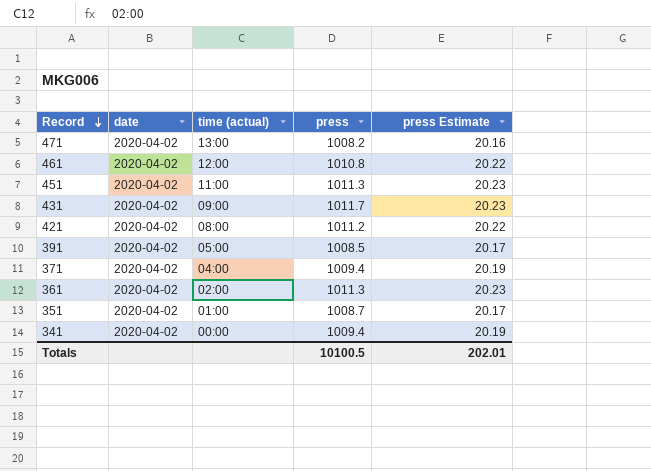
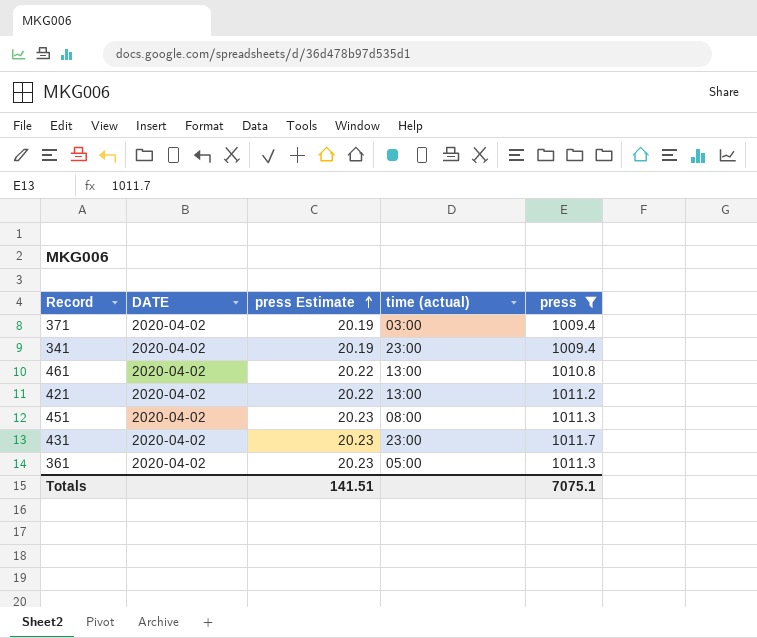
filter: none -> press >= 1009.4
row order: Record descending -> press Estimate ascending
column name: date -> DATE
column press Estimate | position: 5 -> 3
371 | time (actual): 04:00 -> 03:00
341 | time (actual): 00:00 -> 23:00
461 | time (actual): 12:00 -> 13:00
421 | time (actual): 08:00 -> 13:00
451 | time (actual): 11:00 -> 08:00
431 | time (actual): 09:00 -> 23:00
361 | time (actual): 02:00 -> 05:00
Totals | press Estimate: 202.01 -> 141.51
Totals | press: 10100.5 -> 7075.1

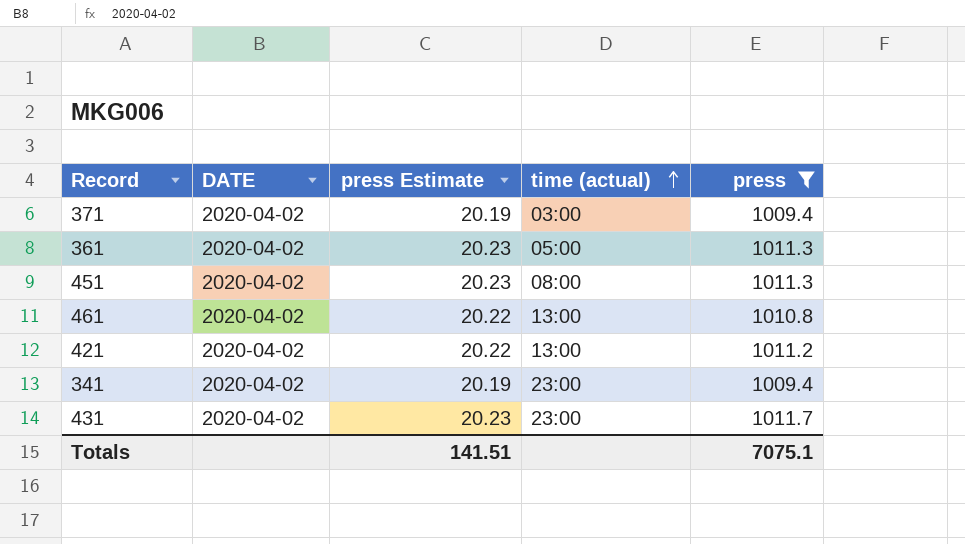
row order: press Estimate ascending -> time (actual) ascending

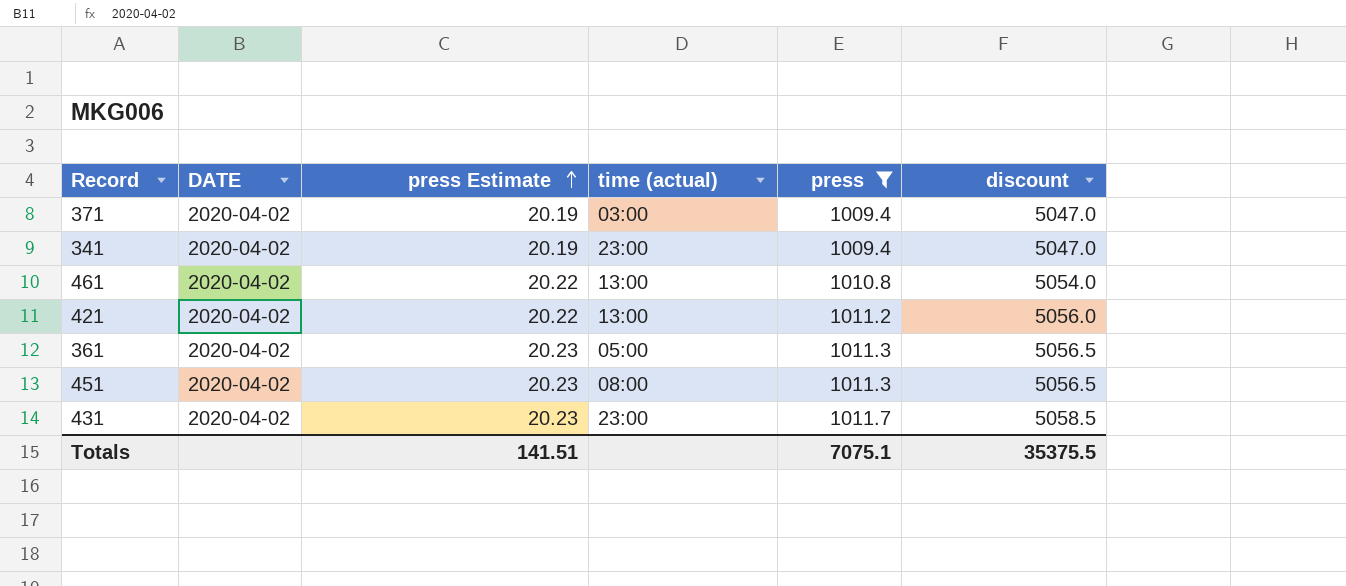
row order: time (actual) ascending -> press Estimate ascending
column discount | formula: none -> [press] * 5

